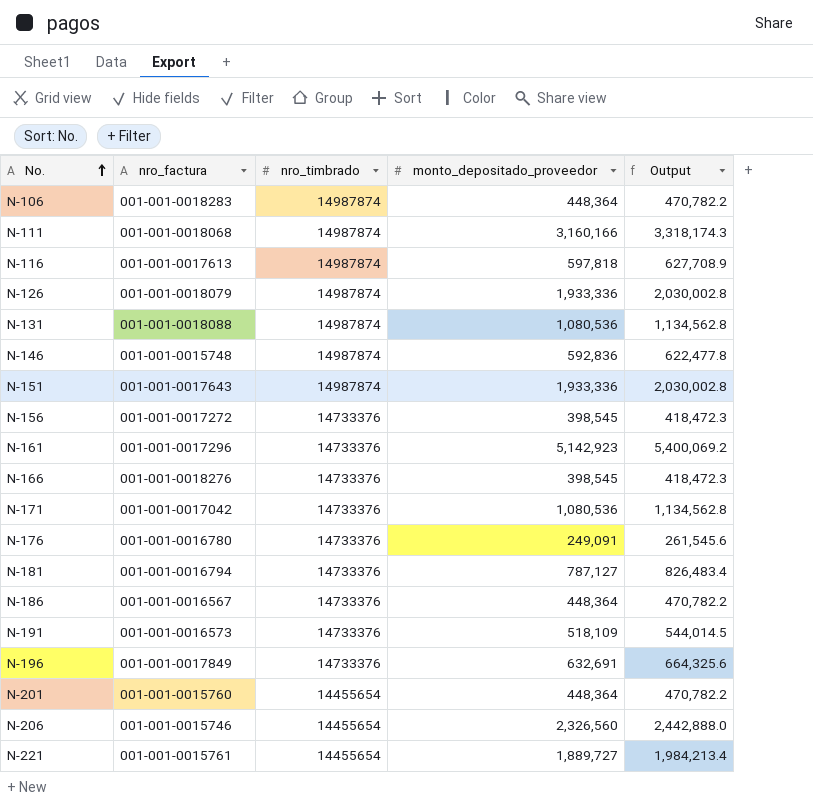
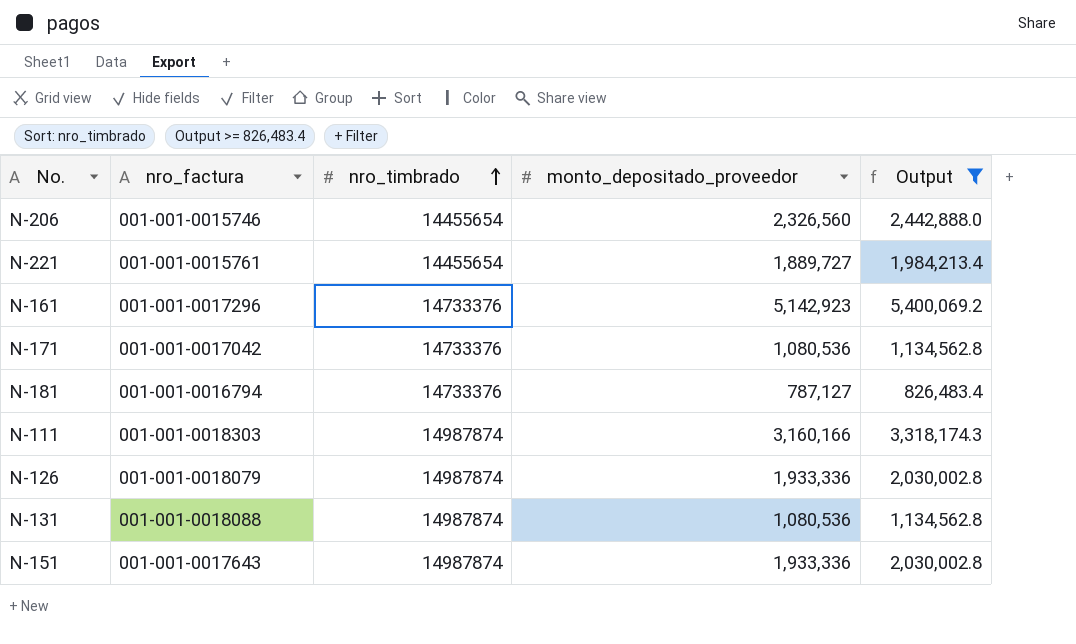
filter: none -> Output >= 826,483.4
row order: No. ascending -> nro_timbrado ascending
N-111 | nro_factura: 001-001-0018068 -> 001-001-0018303

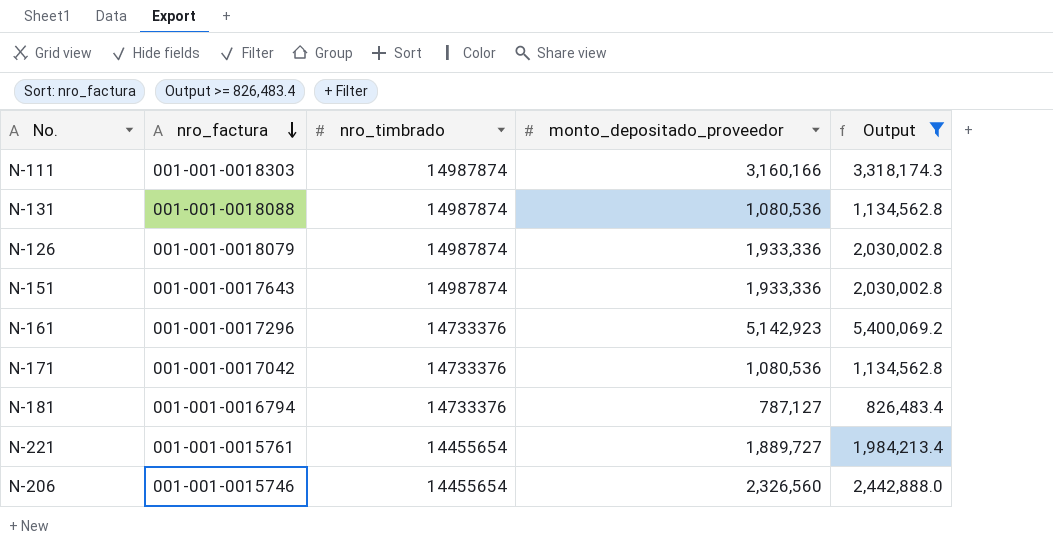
row order: nro_timbrado ascending -> nro_factura descending

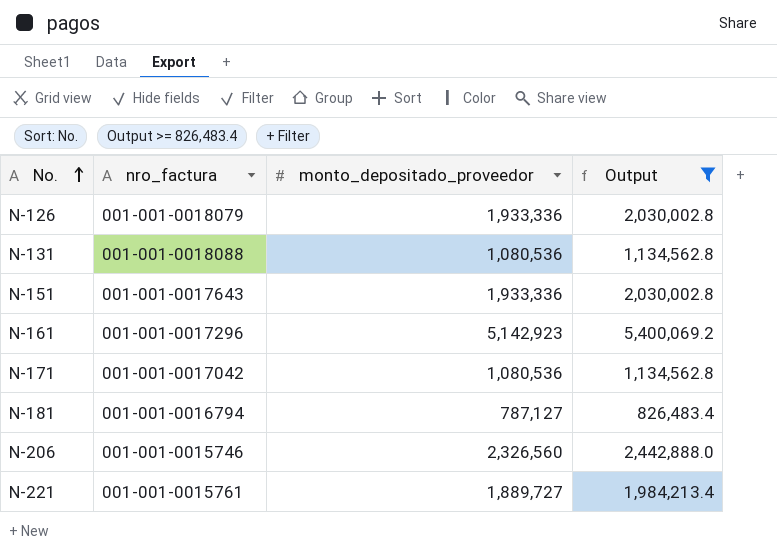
row order: nro_factura descending -> No. ascending
column nro_timbrado | position: 3 -> none
row N-111: 001-001-0018303 | 14987874 | 3,160,166 | 3,318,174.3 -> none

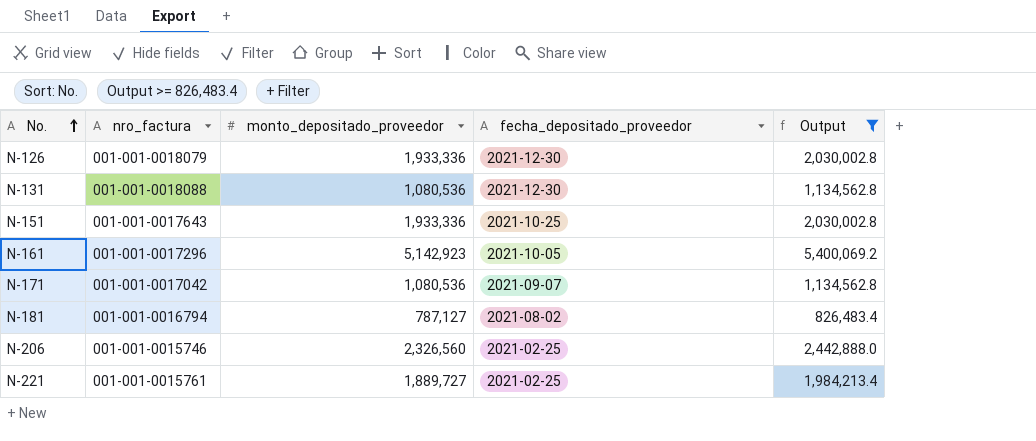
column fecha_depositado_proveedor | position: none -> 4

